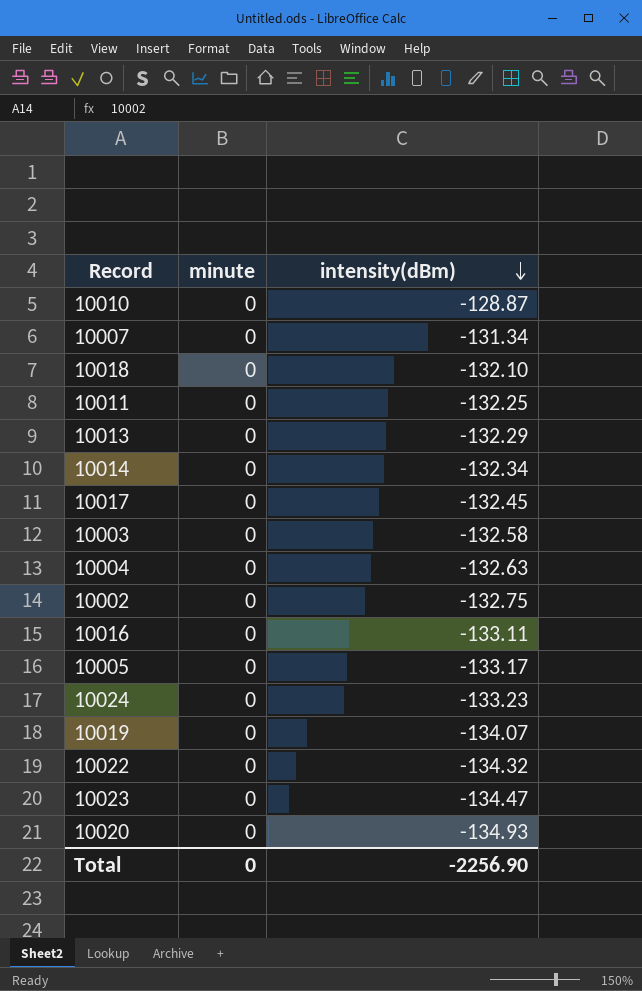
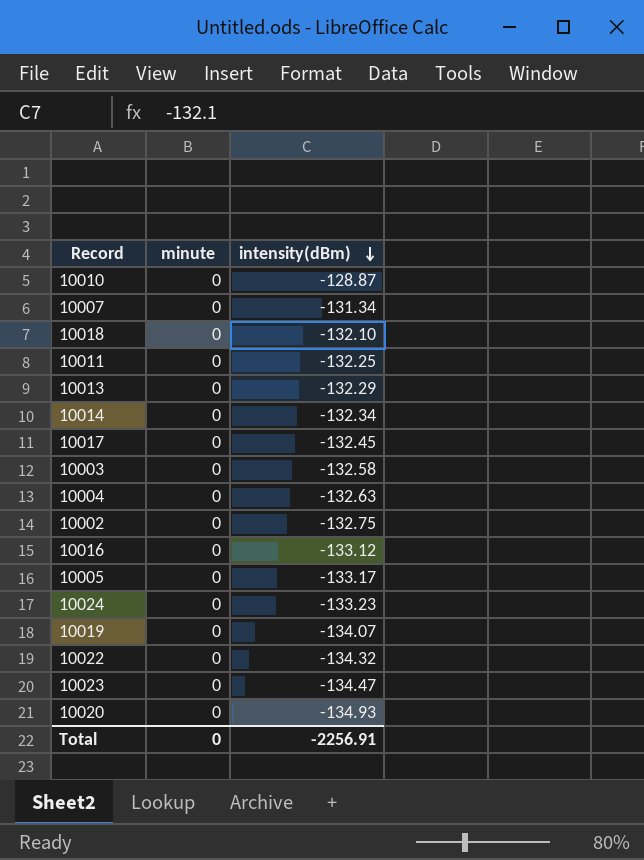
10016 | intensity(dBm): -133.11 -> -133.12
Total | intensity(dBm): -2256.90 -> -2256.91

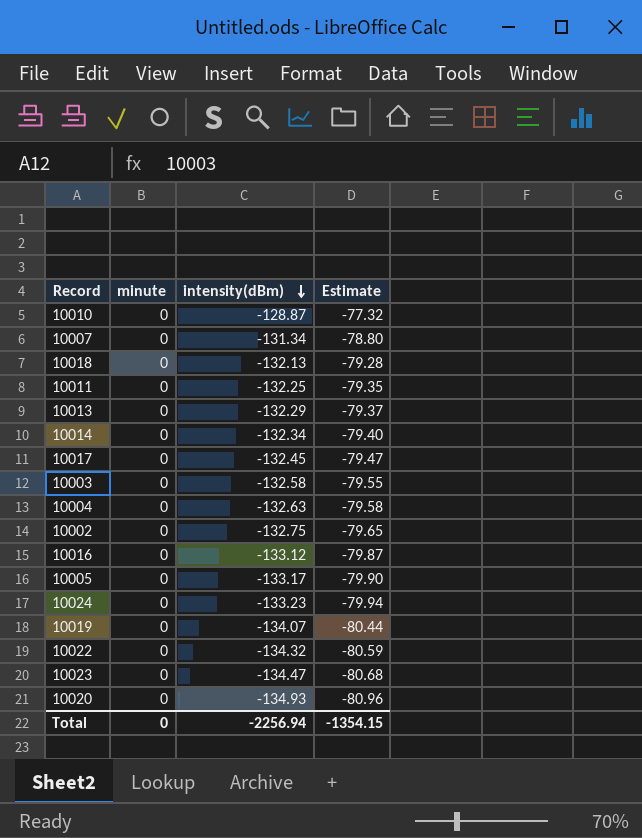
column Estimate | formula: none -> [intensity(dBm)] * 0.6
10018 | intensity(dBm): -132.10 -> -132.13
Total | intensity(dBm): -2256.91 -> -2256.94

